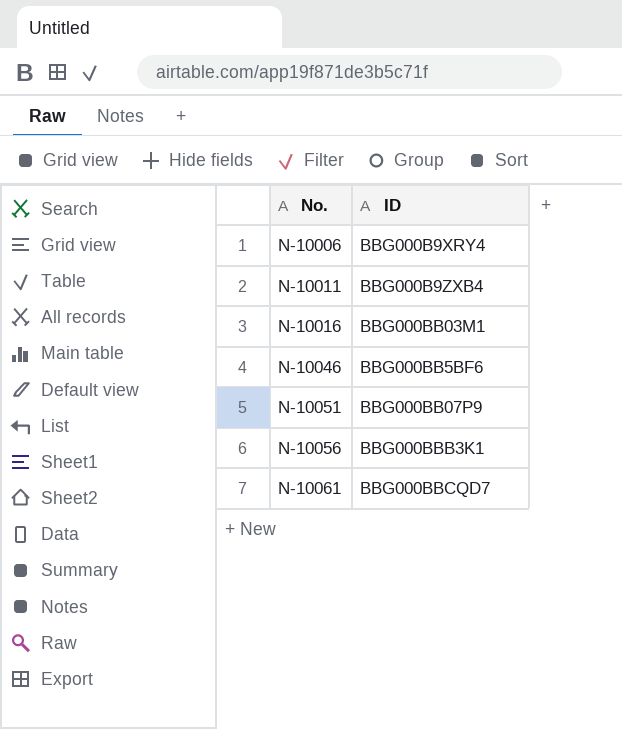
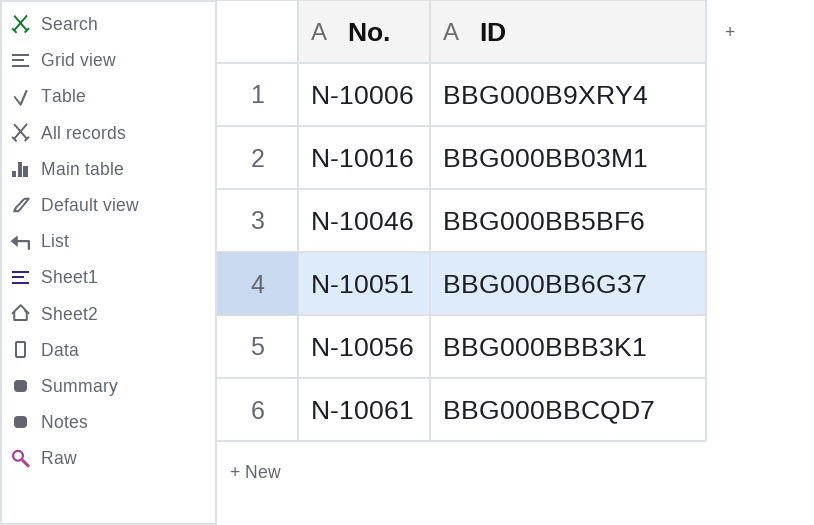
row N-10011: BBG000B9ZXB4 -> none
N-10051 | ID: BBG000BB07P9 -> BBG000BB6G37

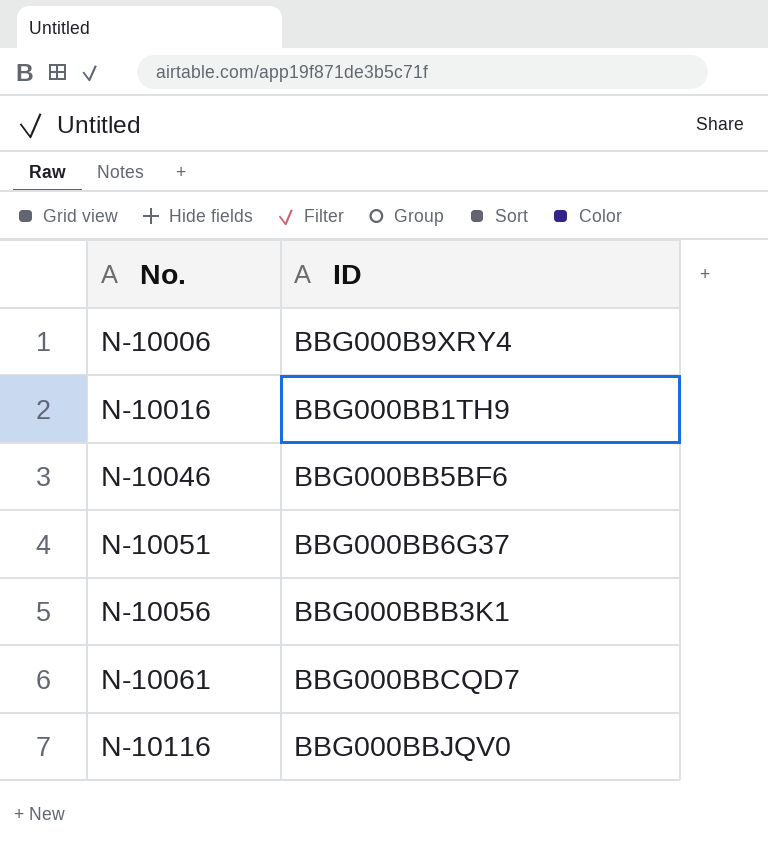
N-10016 | ID: BBG000BB03M1 -> BBG000BB1TH9
row N-10116: none -> BBG000BBJQV0

